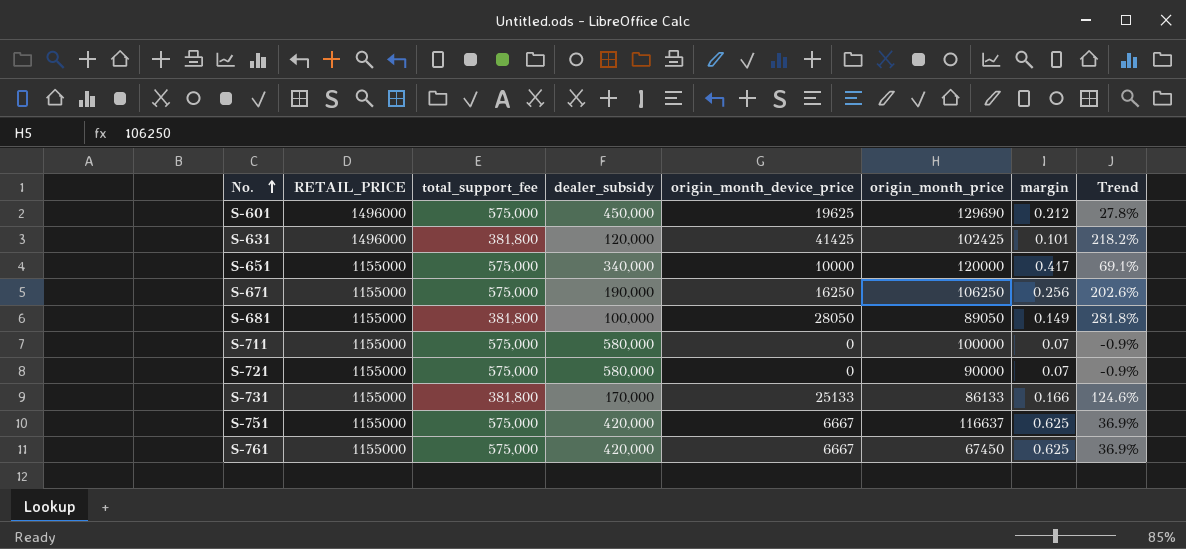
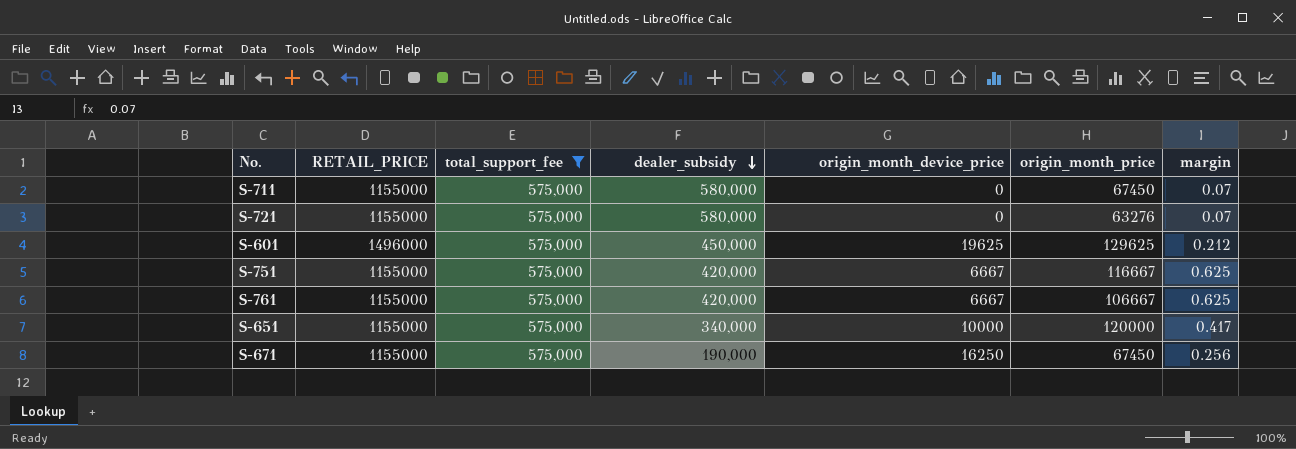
filter: none -> total_support_fee = 575,000
row order: No. ascending -> dealer_subsidy descending
column Trend | formula: ([total_support_fee] - [dealer_subsidy]) / [dealer_subsidy] -> none
S-711 | origin_month_price: 100000 -> 67450
S-721 | origin_month_price: 90000 -> 63276
S-601 | origin_month_price: 129690 -> 129625
S-751 | origin_month_price: 116637 -> 116667
S-761 | origin_month_price: 67450 -> 106667
S-671 | origin_month_price: 106250 -> 67450

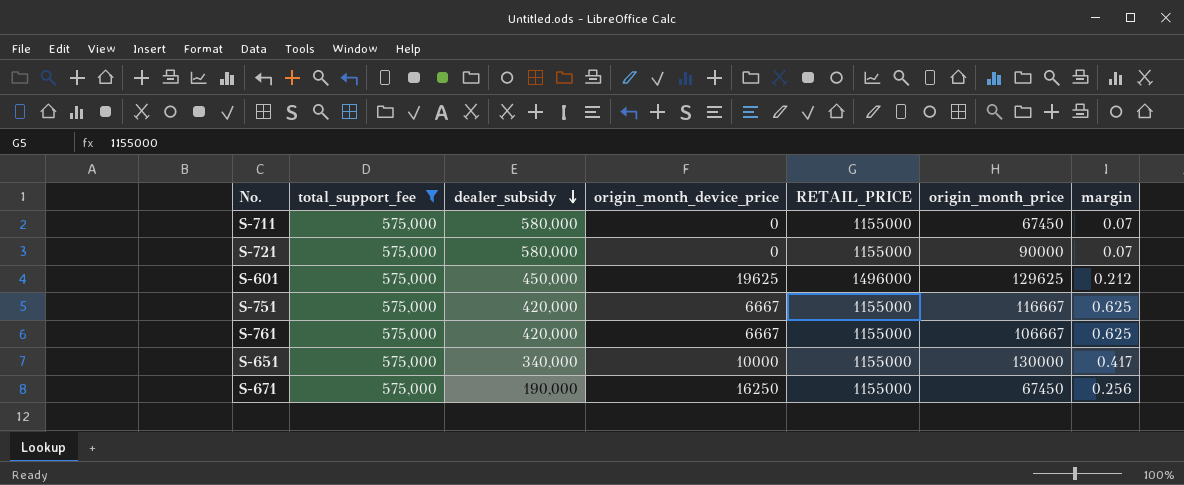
column RETAIL_PRICE | position: 2 -> 5
S-721 | origin_month_price: 63276 -> 90000
S-651 | origin_month_price: 120000 -> 130000

